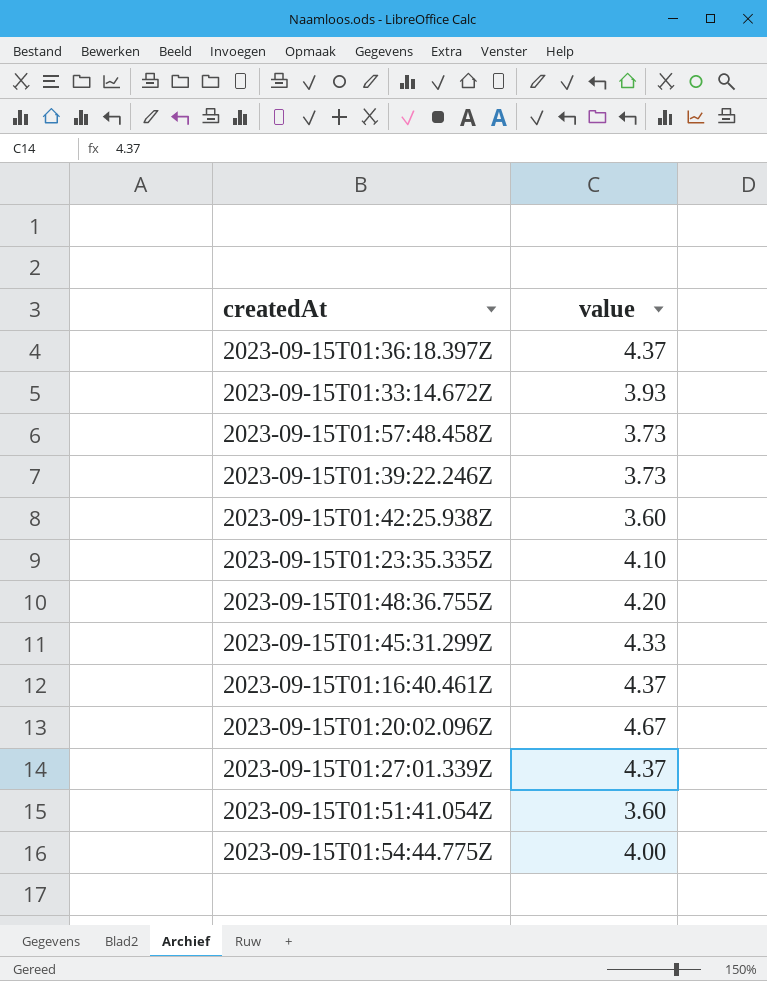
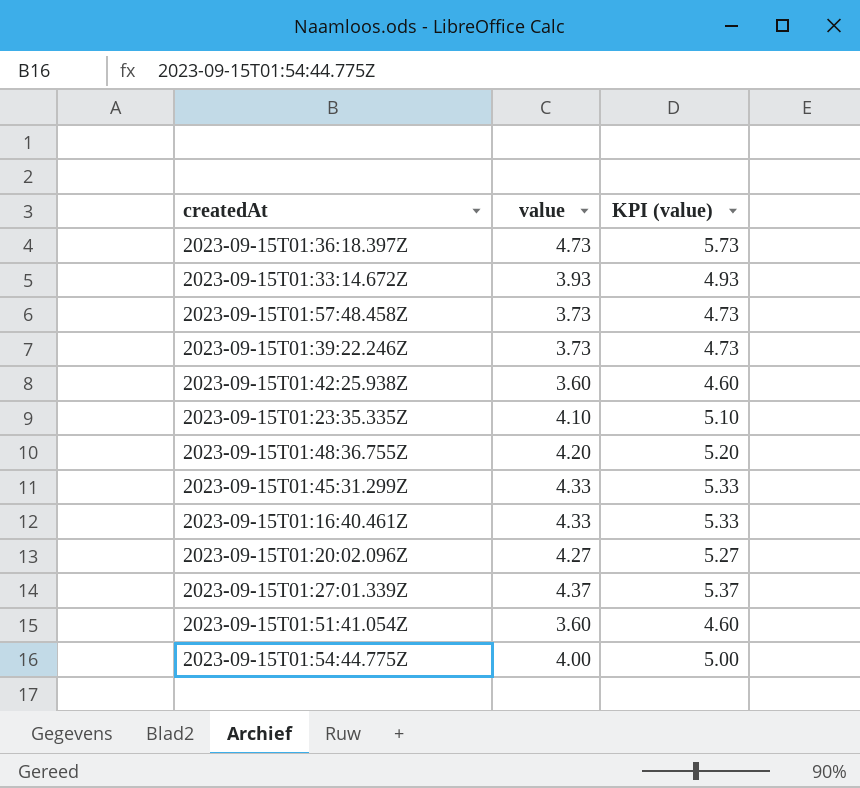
column KPI (value) | formula: none -> [value] + 1
2023-09-15T01:36:18.397Z | value: 4.37 -> 4.73
2023-09-15T01:16:40.461Z | value: 4.37 -> 4.33
2023-09-15T01:20:02.096Z | value: 4.67 -> 4.27

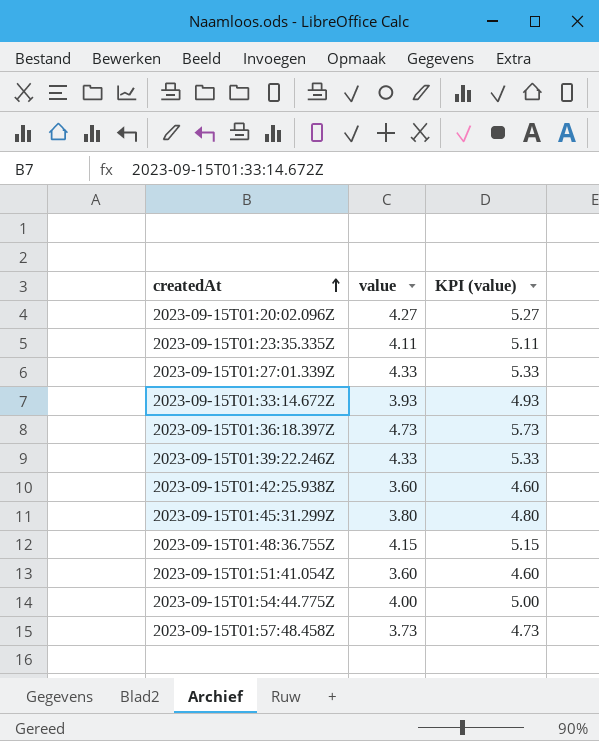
row order: none -> createdAt ascending
row 2023-09-15T01:16:40.461Z: 4.33 | 5.33 -> none
2023-09-15T01:23:35.335Z | value: 4.10 -> 4.11
2023-09-15T01:23:35.335Z | KPI (value): 5.10 -> 5.11
2023-09-15T01:27:01.339Z | value: 4.37 -> 4.33
2023-09-15T01:27:01.339Z | KPI (value): 5.37 -> 5.33
2023-09-15T01:39:22.246Z | value: 3.73 -> 4.33
2023-09-15T01:39:22.246Z | KPI (value): 4.73 -> 5.33
2023-09-15T01:45:31.299Z | value: 4.33 -> 3.80
2023-09-15T01:45:31.299Z | KPI (value): 5.33 -> 4.80
2023-09-15T01:48:36.755Z | value: 4.20 -> 4.15
2023-09-15T01:48:36.755Z | KPI (value): 5.20 -> 5.15

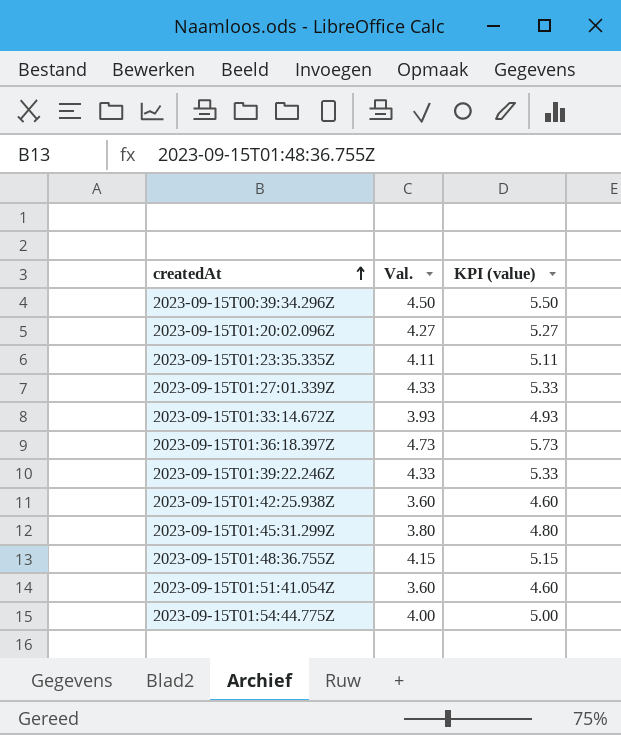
column name: value -> Val.
row 2023-09-15T01:57:48.458Z: 3.73 | 4.73 -> none
row 2023-09-15T00:39:34.296Z: none -> 4.50 | 5.50

